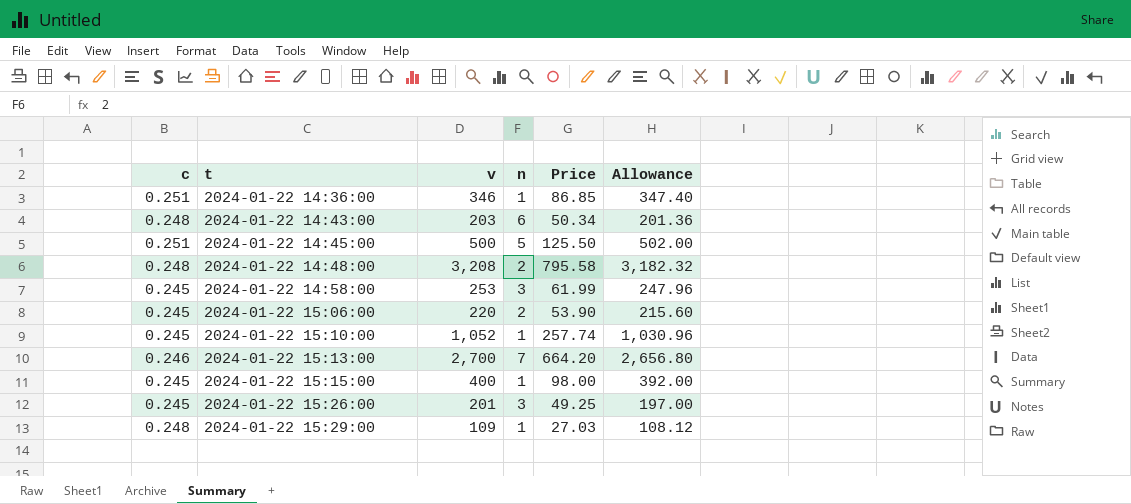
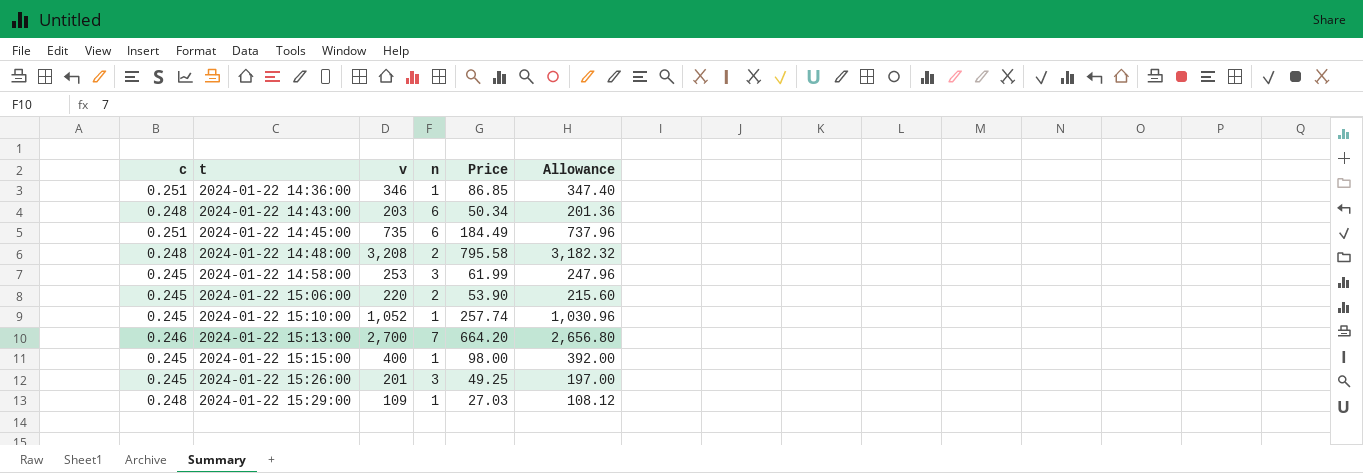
2024-01-22 14:45:00 | v: 500 -> 735
2024-01-22 14:45:00 | n: 5 -> 6
2024-01-22 14:45:00 | Price: 125.50 -> 184.49
2024-01-22 14:45:00 | Allowance: 502.00 -> 737.96

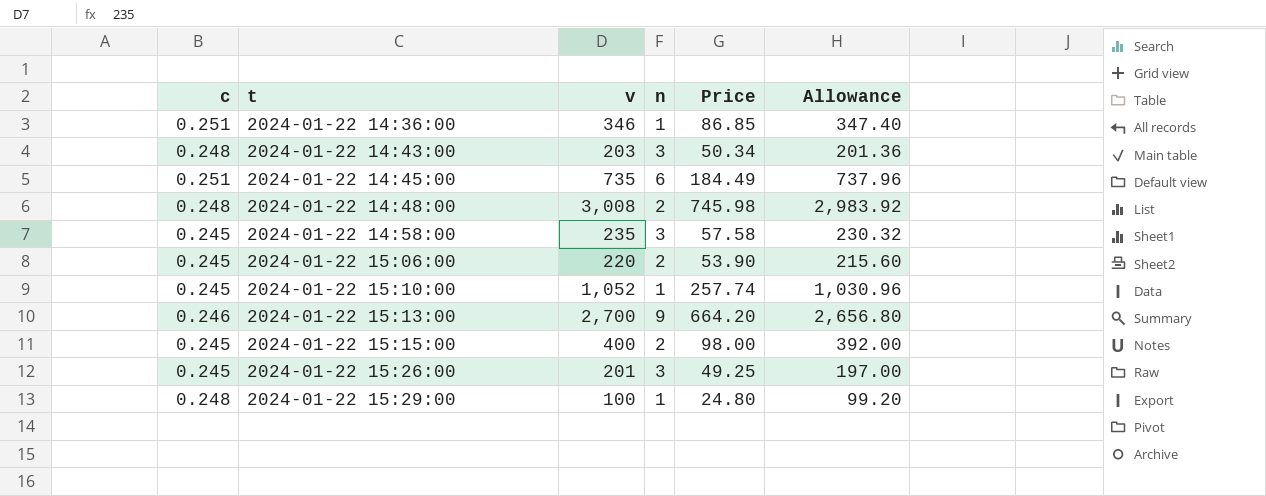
2024-01-22 14:43:00 | n: 6 -> 3
2024-01-22 14:48:00 | v: 3,208 -> 3,008
2024-01-22 14:48:00 | Price: 795.58 -> 745.98
2024-01-22 14:48:00 | Allowance: 3,182.32 -> 2,983.92
2024-01-22 14:58:00 | v: 253 -> 235
2024-01-22 14:58:00 | Price: 61.99 -> 57.58
2024-01-22 14:58:00 | Allowance: 247.96 -> 230.32
2024-01-22 15:13:00 | n: 7 -> 9
2024-01-22 15:15:00 | n: 1 -> 2
2024-01-22 15:29:00 | v: 109 -> 100
2024-01-22 15:29:00 | Price: 27.03 -> 24.80
2024-01-22 15:29:00 | Allowance: 108.12 -> 99.20

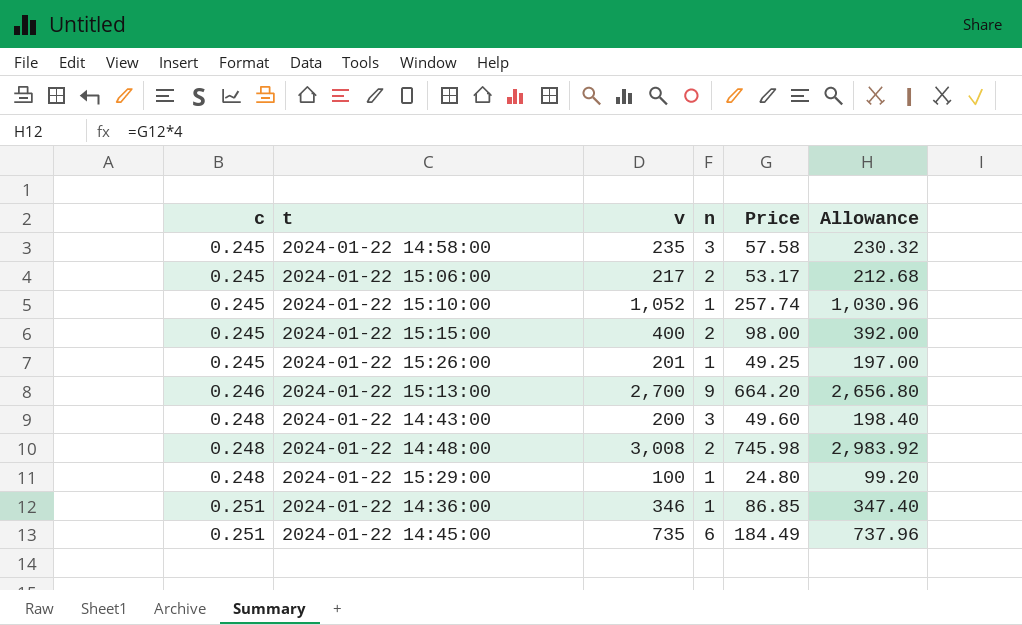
row order: t ascending -> c ascending
2024-01-22 15:06:00 | v: 220 -> 217
2024-01-22 15:06:00 | Price: 53.90 -> 53.17
2024-01-22 15:06:00 | Allowance: 215.60 -> 212.68
2024-01-22 15:26:00 | n: 3 -> 1
2024-01-22 14:43:00 | v: 203 -> 200
2024-01-22 14:43:00 | Price: 50.34 -> 49.60
2024-01-22 14:43:00 | Allowance: 201.36 -> 198.40

